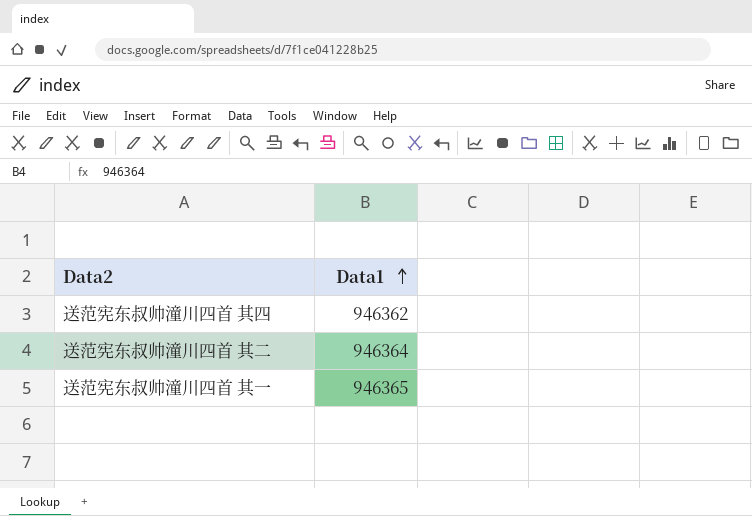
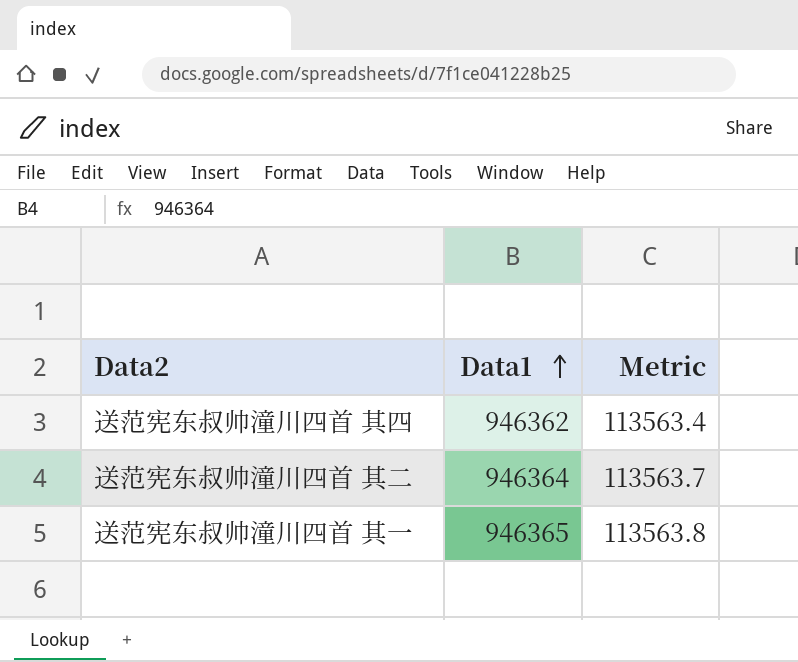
column Metric | formula: none -> [Data1] * 0.12

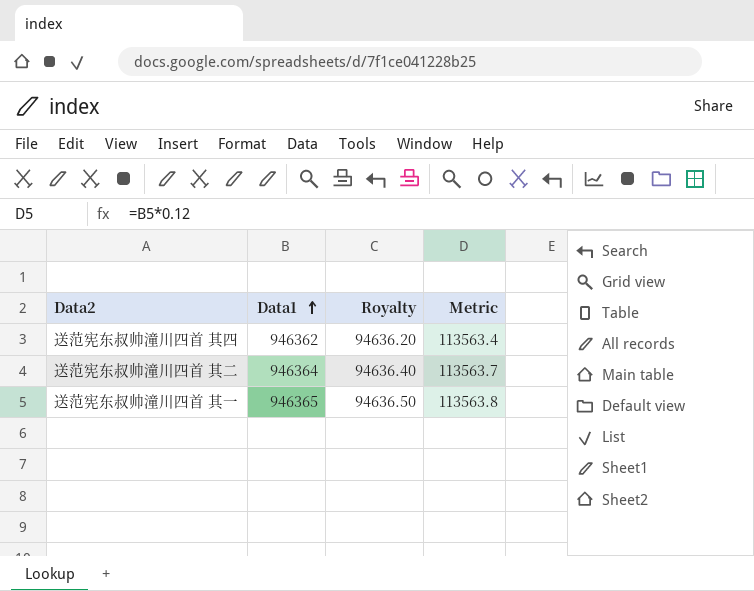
column Royalty | formula: none -> [Data1] * 0.1

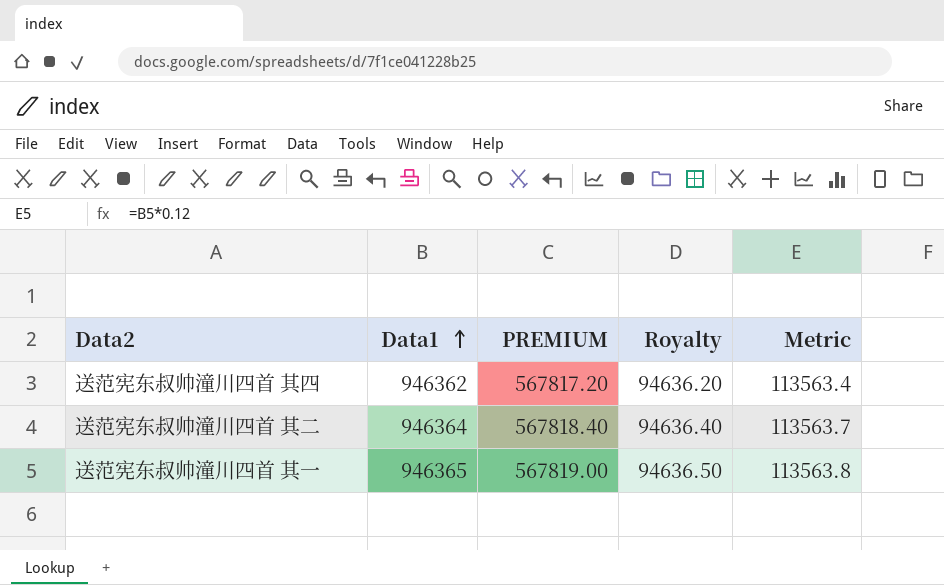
column PREMIUM | formula: none -> [Data1] * 0.6

